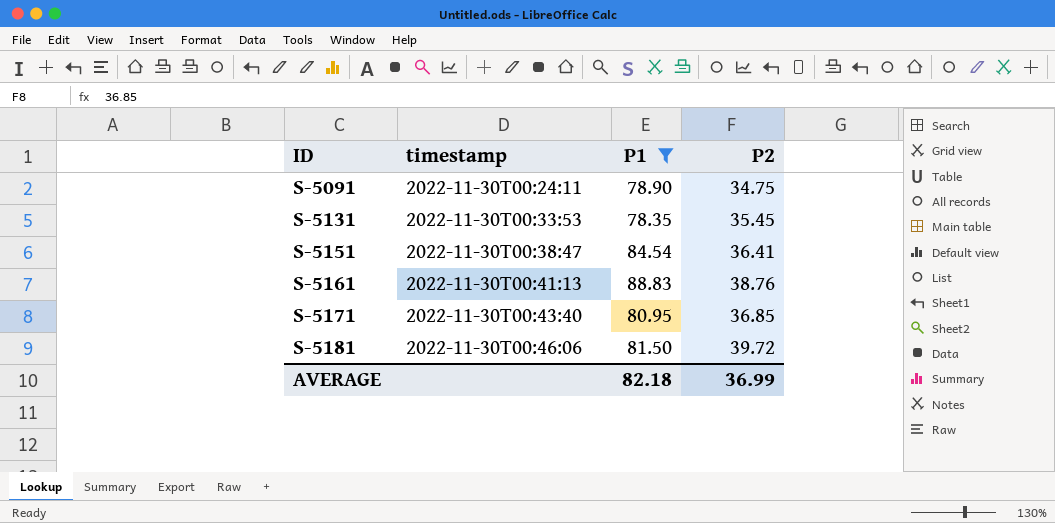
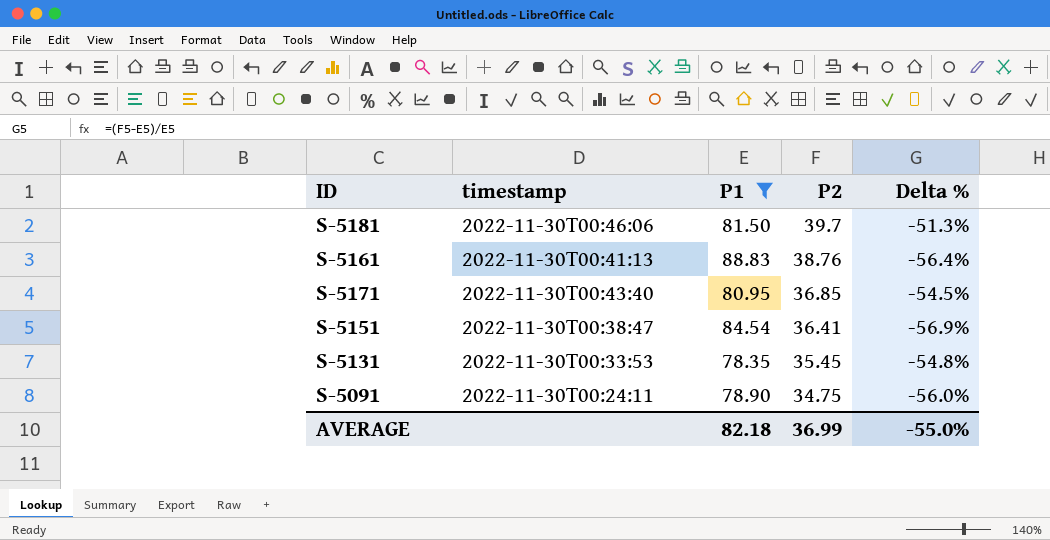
row order: ID ascending -> P2 descending
column Delta % | formula: none -> ([P2] - [P1]) / [P1]
S-5181 | P2: 39.72 -> 39.7

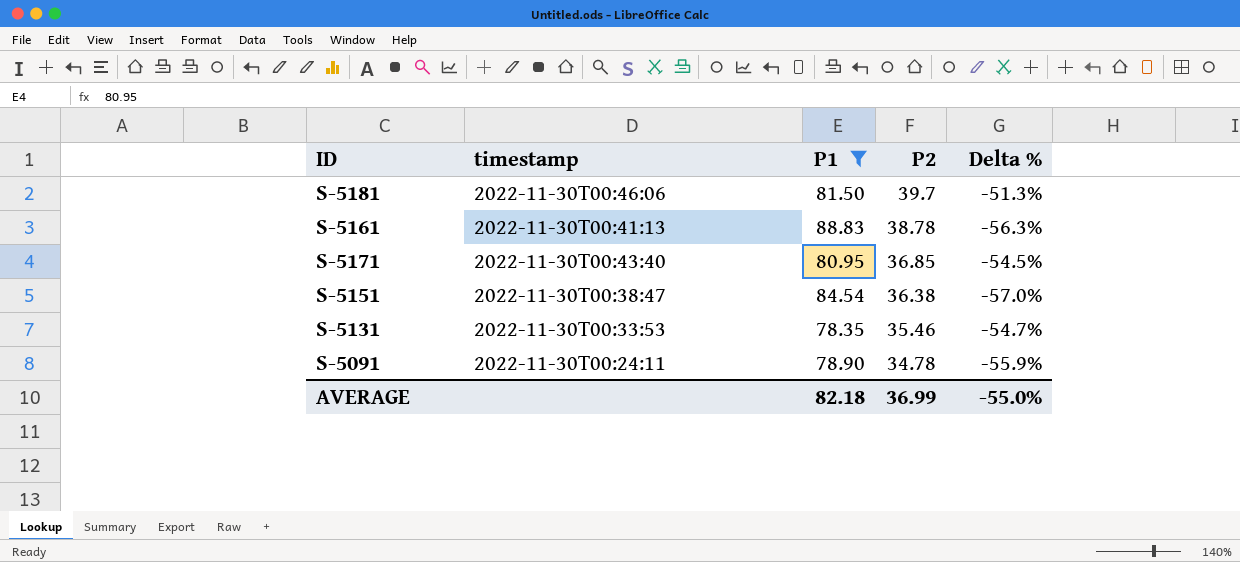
S-5161 | P2: 38.76 -> 38.78
S-5161 | Delta %: -56.4% -> -56.3%
S-5151 | P2: 36.41 -> 36.38
S-5151 | Delta %: -56.9% -> -57.0%
S-5131 | P2: 35.45 -> 35.46
S-5131 | Delta %: -54.8% -> -54.7%
S-5091 | P2: 34.75 -> 34.78
S-5091 | Delta %: -56.0% -> -55.9%

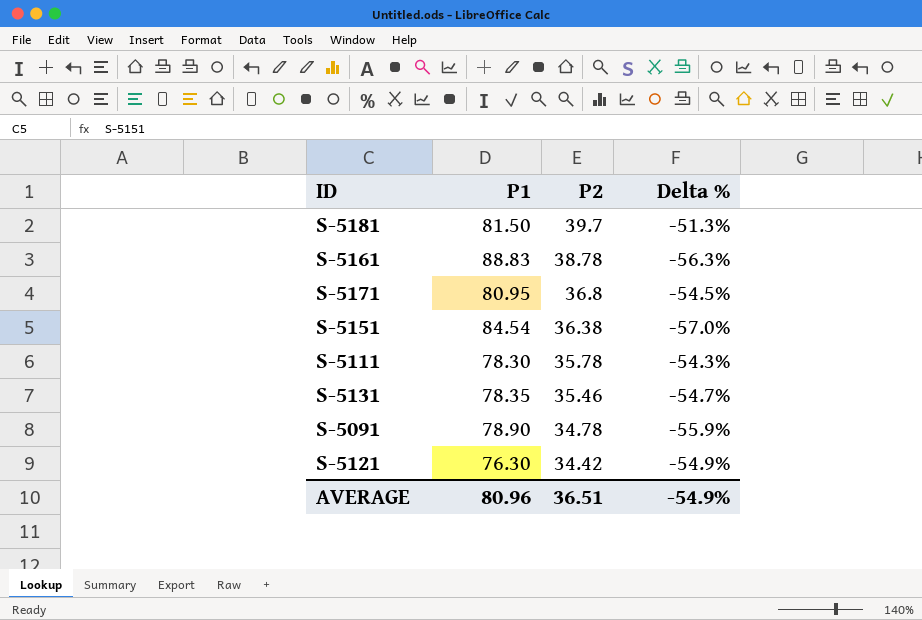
filter: P1 >= 78.35 -> none
column timestamp | position: 2 -> none
S-5171 | P2: 36.85 -> 36.8
AVERAGE | P1: 82.18 -> 80.96
AVERAGE | P2: 36.99 -> 36.51
AVERAGE | Delta %: -55.0% -> -54.9%

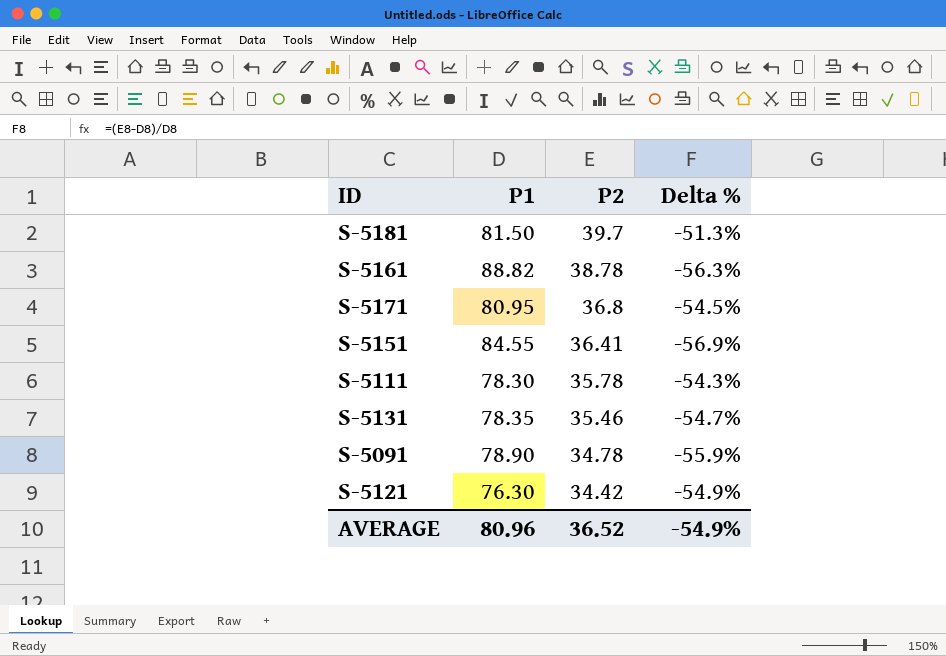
S-5161 | P1: 88.83 -> 88.82
S-5151 | P1: 84.54 -> 84.55
S-5151 | P2: 36.38 -> 36.41
S-5151 | Delta %: -57.0% -> -56.9%
AVERAGE | P2: 36.51 -> 36.52

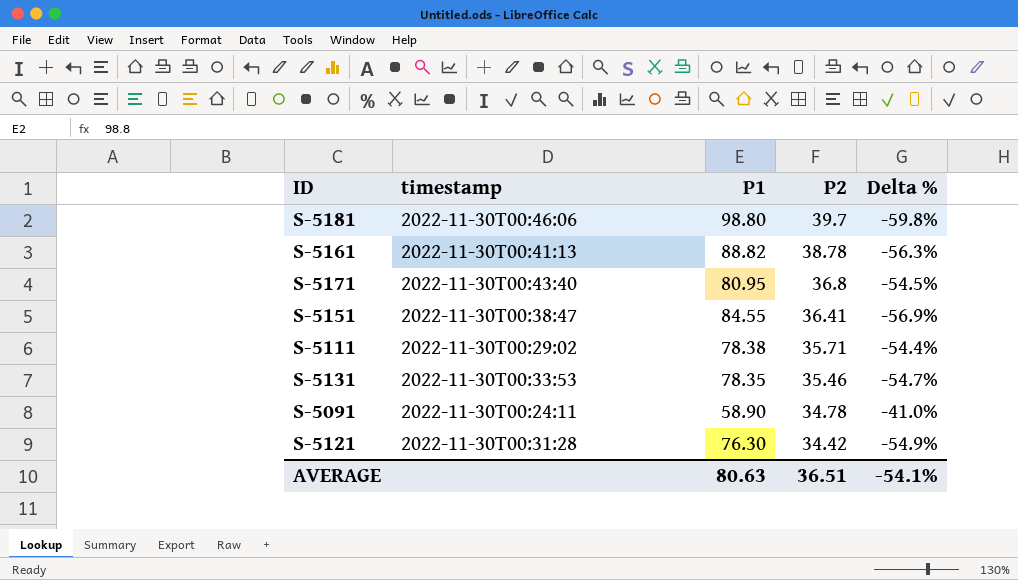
column timestamp | position: none -> 2
S-5181 | P1: 81.50 -> 98.80
S-5181 | Delta %: -51.3% -> -59.8%
S-5111 | P1: 78.30 -> 78.38
S-5111 | P2: 35.78 -> 35.71
S-5111 | Delta %: -54.3% -> -54.4%
S-5091 | P1: 78.90 -> 58.90
S-5091 | Delta %: -55.9% -> -41.0%
AVERAGE | P1: 80.96 -> 80.63
AVERAGE | P2: 36.52 -> 36.51
AVERAGE | Delta %: -54.9% -> -54.1%

